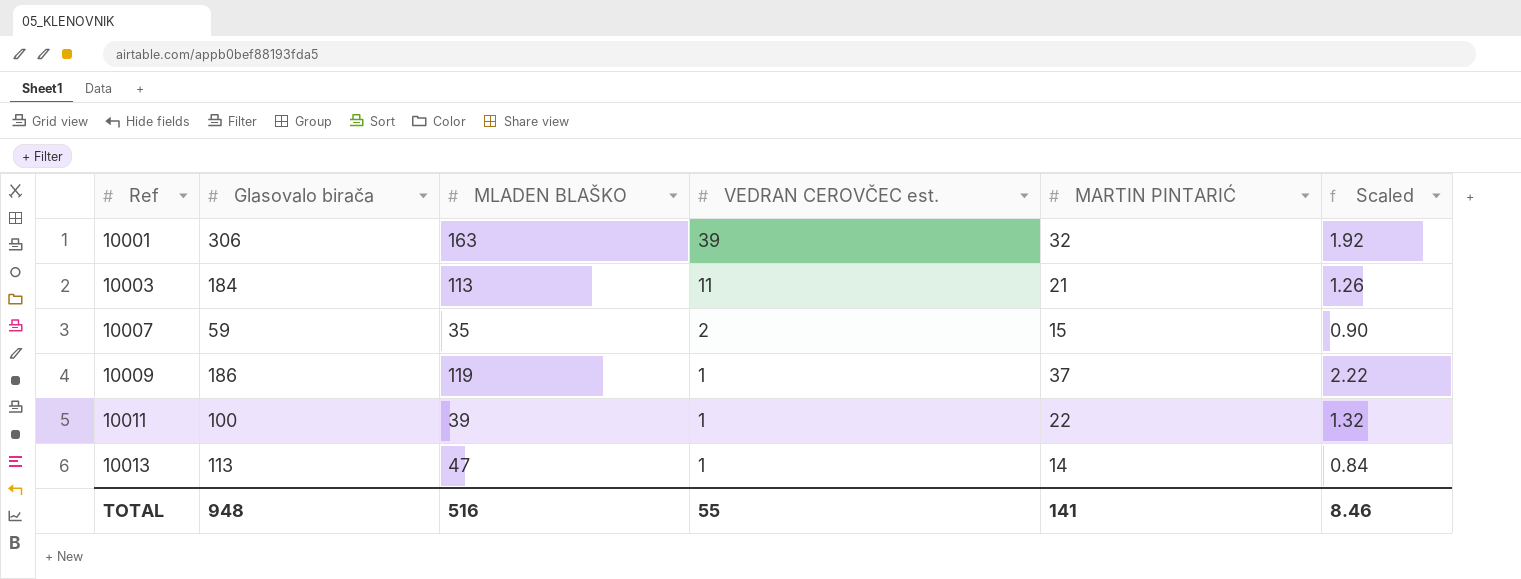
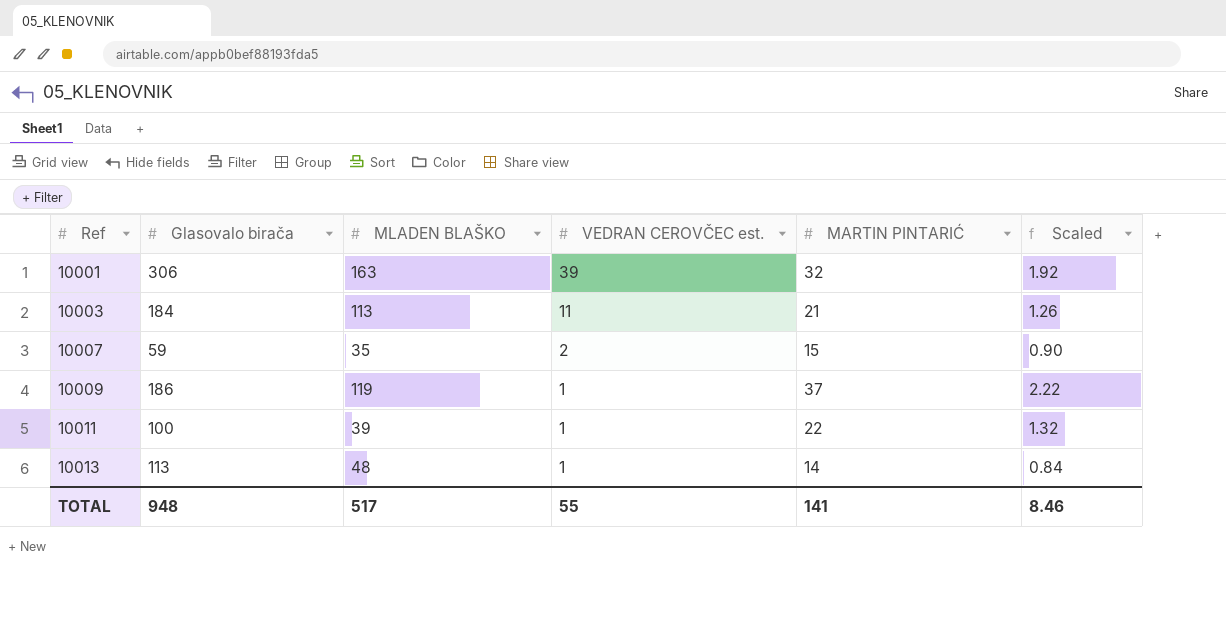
10013 | MLADEN BLAŠKO: 47 -> 48
TOTAL | MLADEN BLAŠKO: 516 -> 517

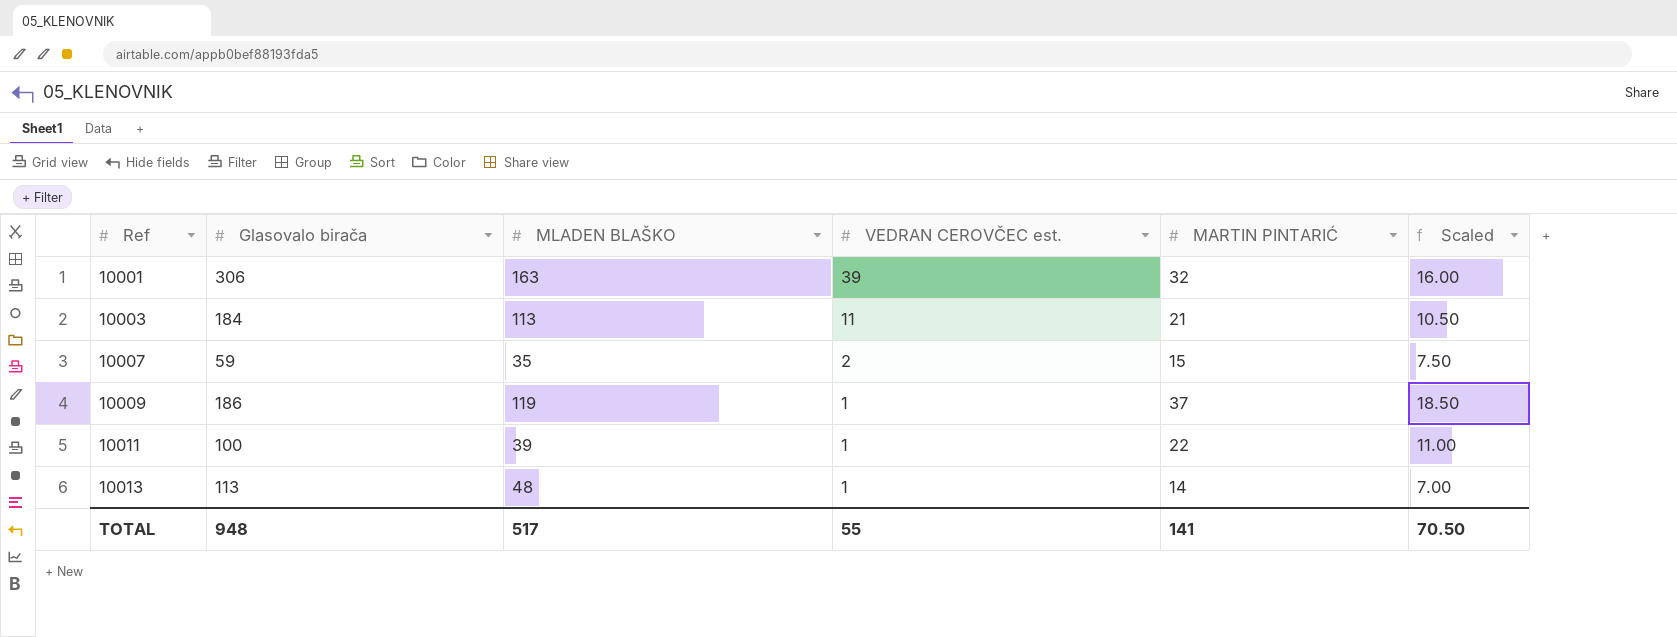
column Scaled | formula: [MARTIN PINTARIĆ] * 0.06 -> [MARTIN PINTARIĆ] * 0.5
TOTAL | Scaled: 8.46 -> 70.50

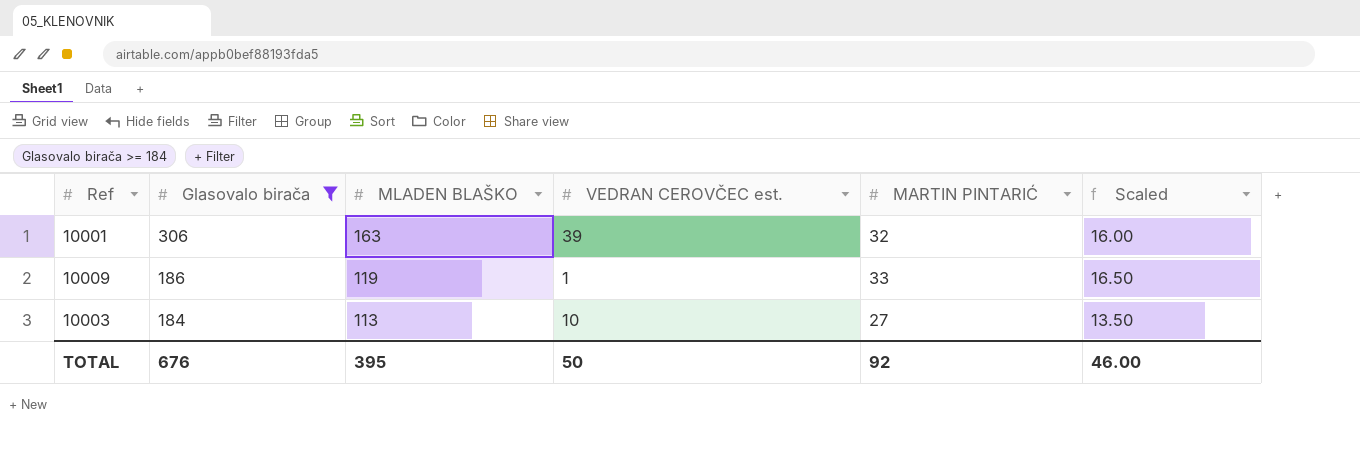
filter: none -> Glasovalo birača >= 184
row order: Ref ascending -> Glasovalo birača descending
10009 | MARTIN PINTARIĆ: 37 -> 33
10009 | Scaled: 18.50 -> 16.50
10003 | VEDRAN CEROVČEC est.: 11 -> 10
10003 | MARTIN PINTARIĆ: 21 -> 27
10003 | Scaled: 10.50 -> 13.50
TOTAL | Glasovalo birača: 948 -> 676
TOTAL | MLADEN BLAŠKO: 517 -> 395
TOTAL | VEDRAN CEROVČEC est.: 55 -> 50
TOTAL | MARTIN PINTARIĆ: 141 -> 92
TOTAL | Scaled: 70.50 -> 46.00

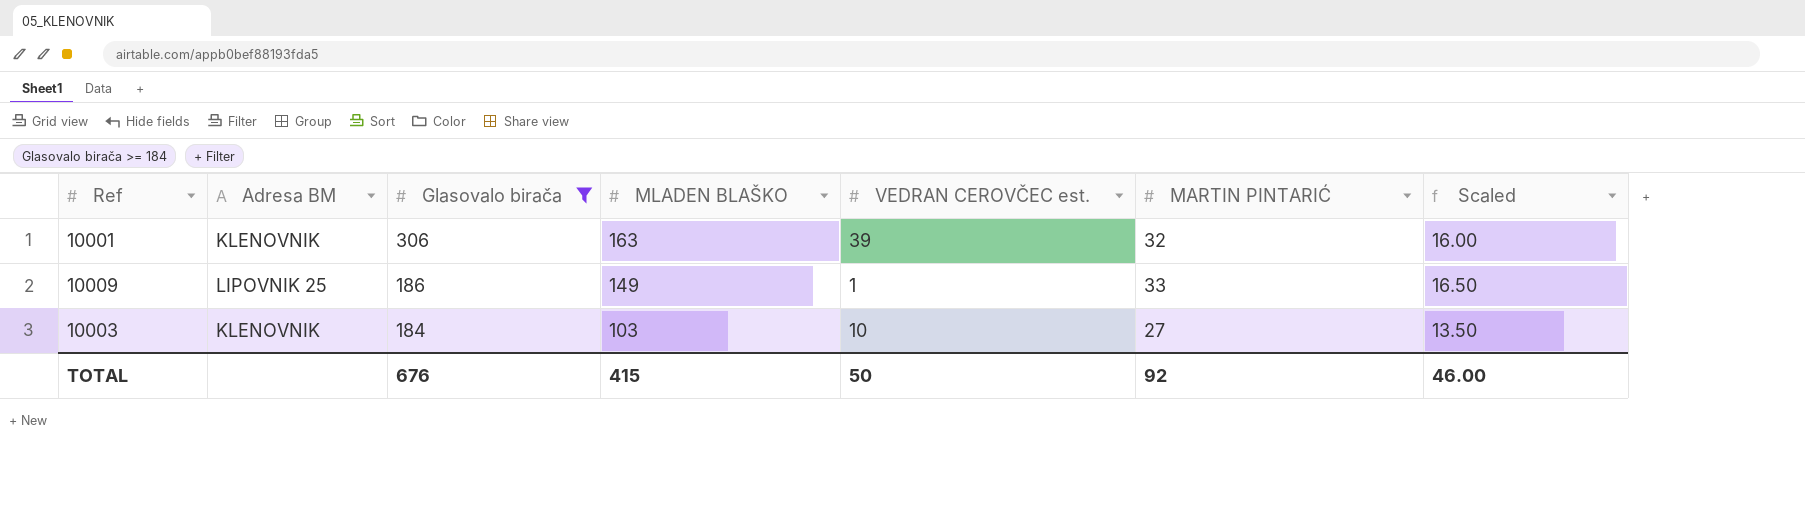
column Adresa BM | position: none -> 2
10009 | MLADEN BLAŠKO: 119 -> 149
10003 | MLADEN BLAŠKO: 113 -> 103
TOTAL | MLADEN BLAŠKO: 395 -> 415

